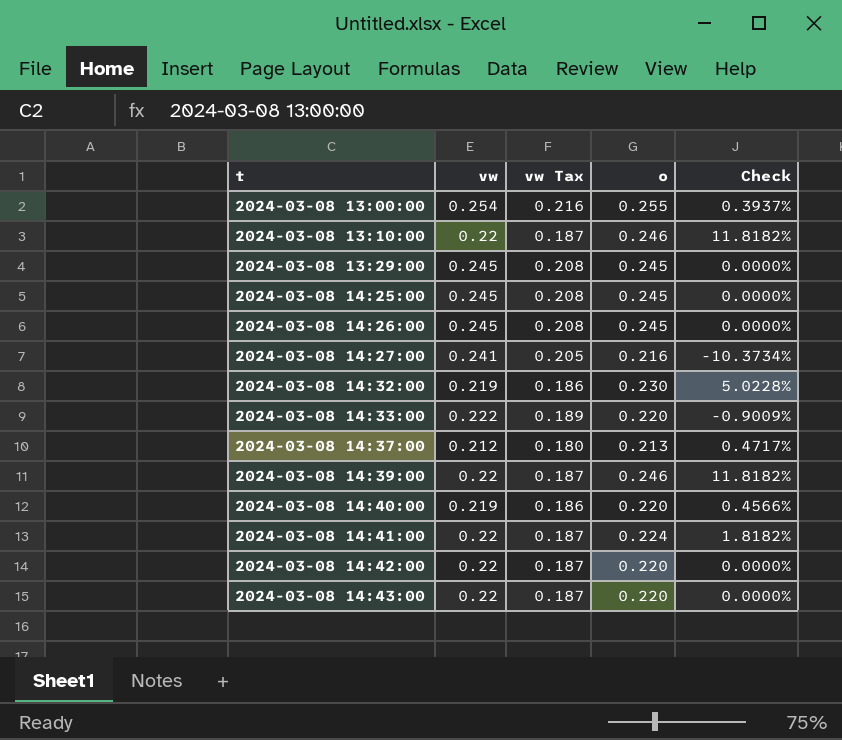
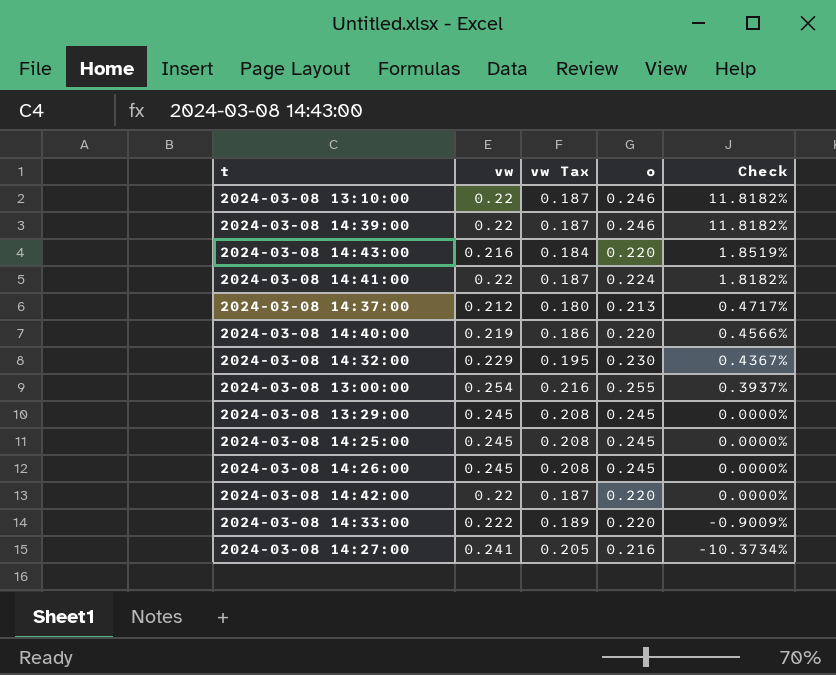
row order: t ascending -> Check descending
2024-03-08 14:43:00 | vw: 0.22 -> 0.216
2024-03-08 14:43:00 | vw Tax: 0.187 -> 0.184
2024-03-08 14:43:00 | Check: 0.0000% -> 1.8519%
2024-03-08 14:32:00 | vw: 0.219 -> 0.229
2024-03-08 14:32:00 | vw Tax: 0.186 -> 0.195
2024-03-08 14:32:00 | Check: 5.0228% -> 0.4367%

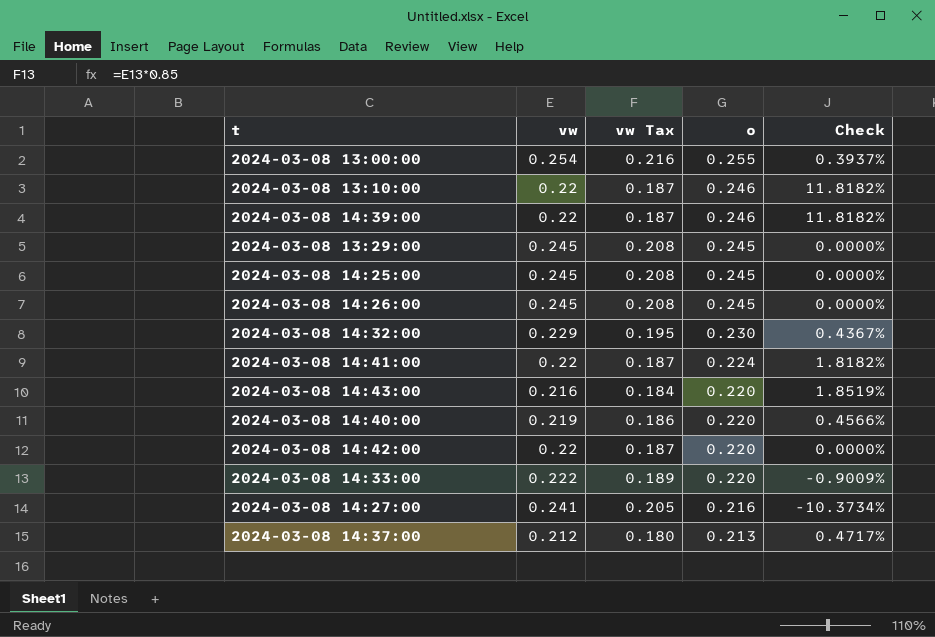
row order: Check descending -> o descending

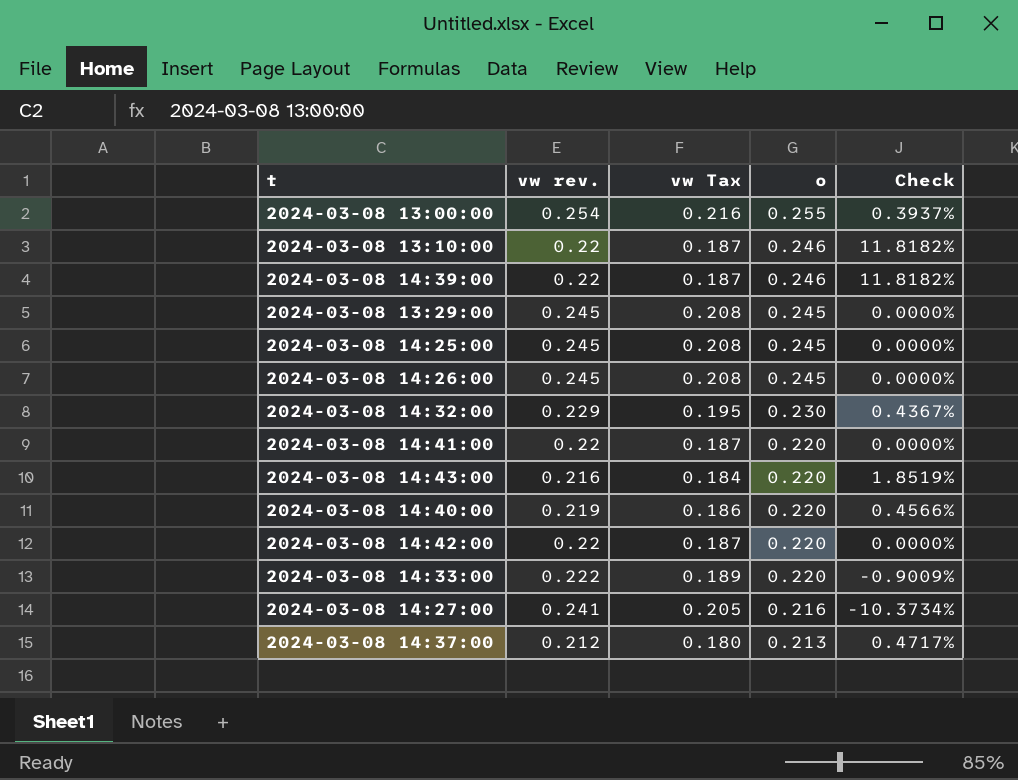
column name: vw -> vw rev.
2024-03-08 14:41:00 | o: 0.224 -> 0.220
2024-03-08 14:41:00 | Check: 1.8182% -> 0.0000%

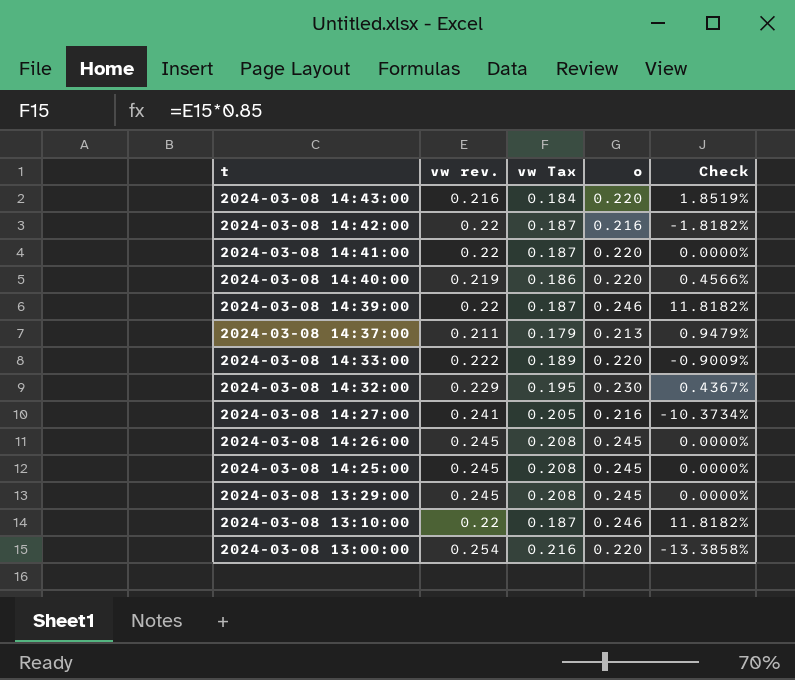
row order: o descending -> t descending
2024-03-08 14:42:00 | o: 0.220 -> 0.216
2024-03-08 14:42:00 | Check: 0.0000% -> -1.8182%
2024-03-08 14:37:00 | vw rev.: 0.212 -> 0.211
2024-03-08 14:37:00 | vw Tax: 0.180 -> 0.179
2024-03-08 14:37:00 | Check: 0.4717% -> 0.9479%
2024-03-08 13:00:00 | o: 0.255 -> 0.220
2024-03-08 13:00:00 | Check: 0.3937% -> -13.3858%

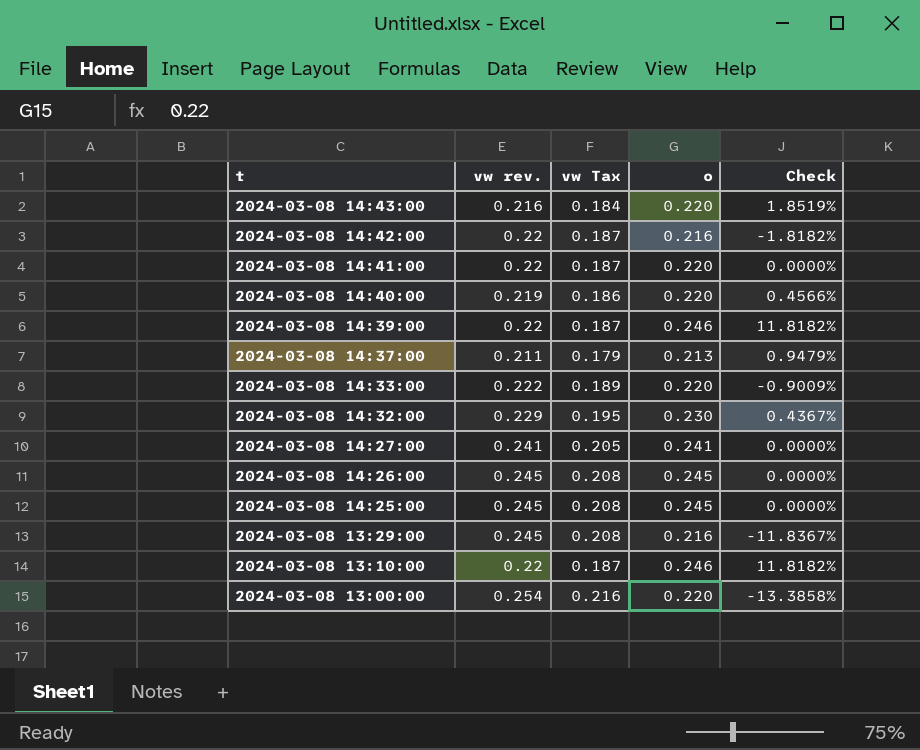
2024-03-08 14:27:00 | o: 0.216 -> 0.241
2024-03-08 14:27:00 | Check: -10.3734% -> 0.0000%
2024-03-08 13:29:00 | o: 0.245 -> 0.216
2024-03-08 13:29:00 | Check: 0.0000% -> -11.8367%

